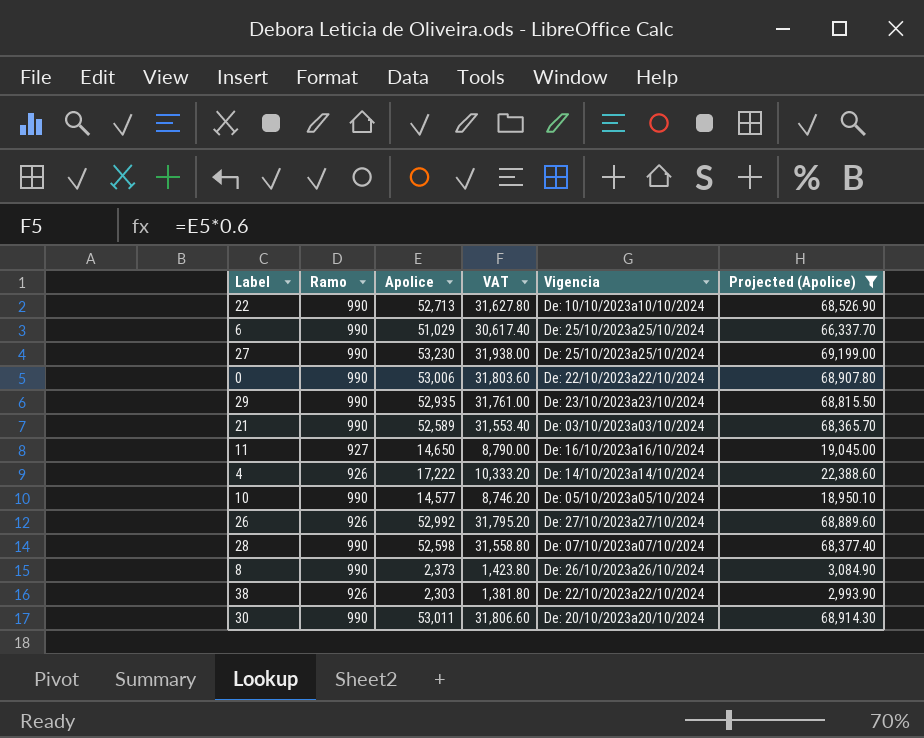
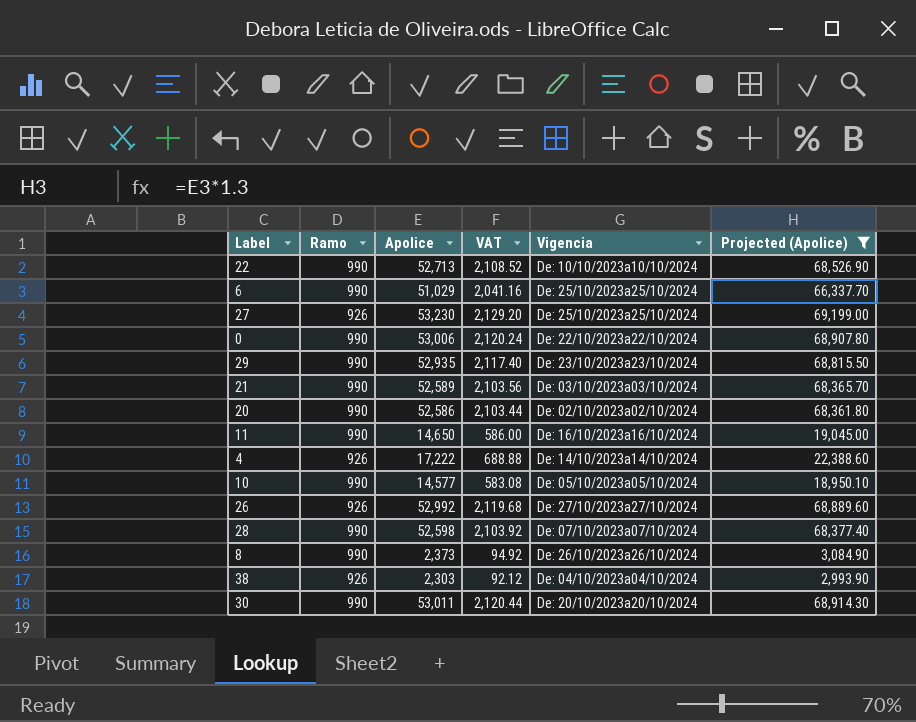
column VAT | formula: [Apolice] * 0.6 -> [Apolice] * 0.04
27 | Ramo: 990 -> 926
row 20: none -> 990 | 52,586 | 2,103.44 | De: 02/10/2023a02/10/2024 | 68,361.80
11 | Ramo: 927 -> 990
38 | Vigencia: De: 22/10/2023a22/10/2024 -> De: 04/10/2023a04/10/2024

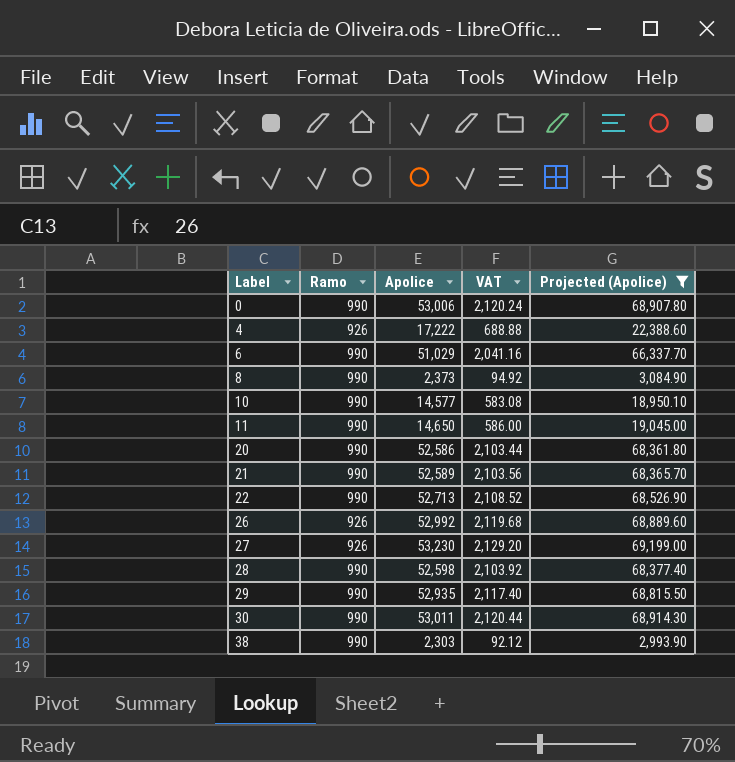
row order: none -> Label ascending
column Vigencia | position: 5 -> none
38 | Ramo: 926 -> 990

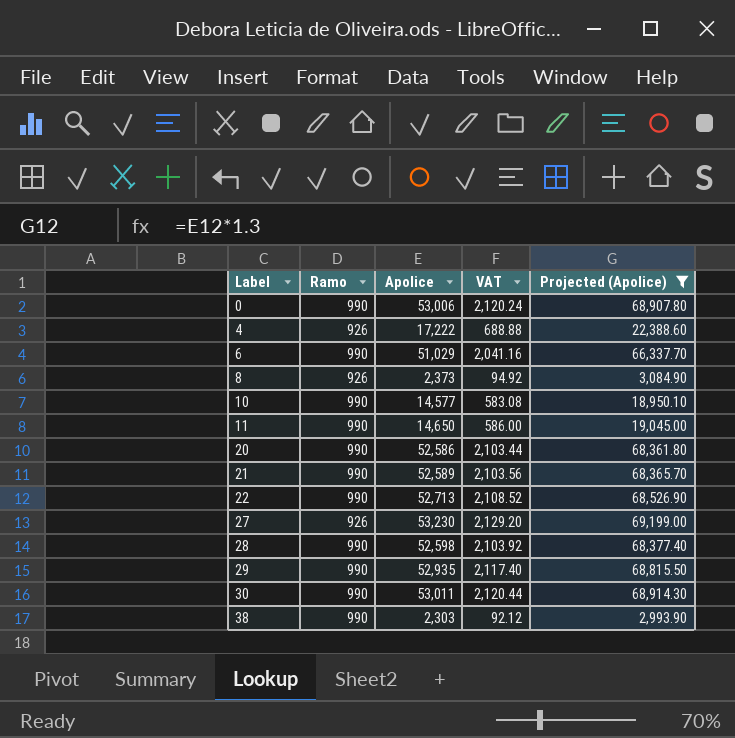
row 26: 926 | 52,992 | 2,119.68 | 68,889.60 -> none
8 | Ramo: 990 -> 926

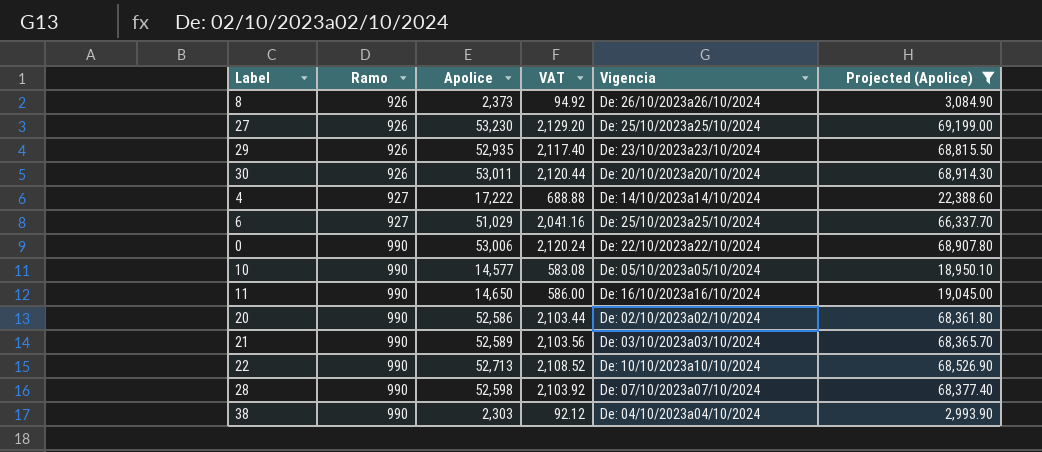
row order: Label ascending -> Ramo ascending
column Vigencia | position: none -> 5
29 | Ramo: 990 -> 926
30 | Ramo: 990 -> 926
4 | Ramo: 926 -> 927
6 | Ramo: 990 -> 927

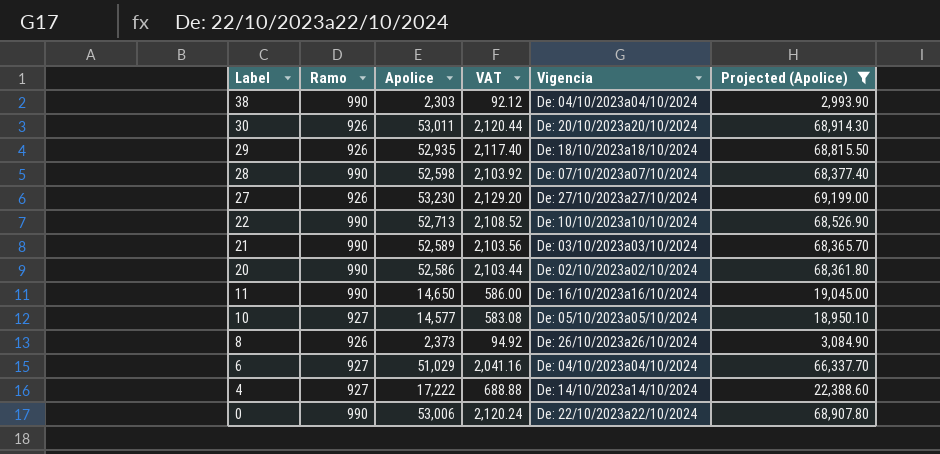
row order: Ramo ascending -> Label descending
29 | Vigencia: De: 23/10/2023a23/10/2024 -> De: 18/10/2023a18/10/2024
27 | Vigencia: De: 25/10/2023a25/10/2024 -> De: 27/10/2023a27/10/2024
10 | Ramo: 990 -> 927
6 | Vigencia: De: 25/10/2023a25/10/2024 -> De: 04/10/2023a04/10/2024

